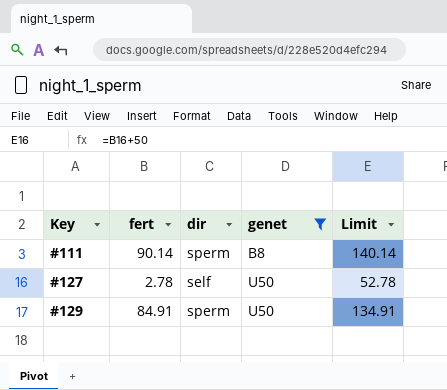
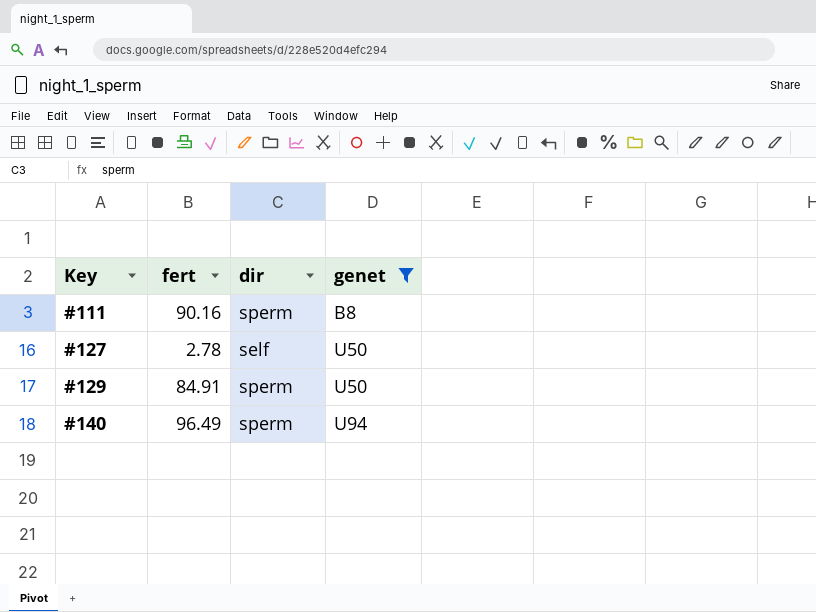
column Limit | formula: [fert] + 50 -> none
#111 | fert: 90.14 -> 90.16
row #140: none -> 96.49 | sperm | U94

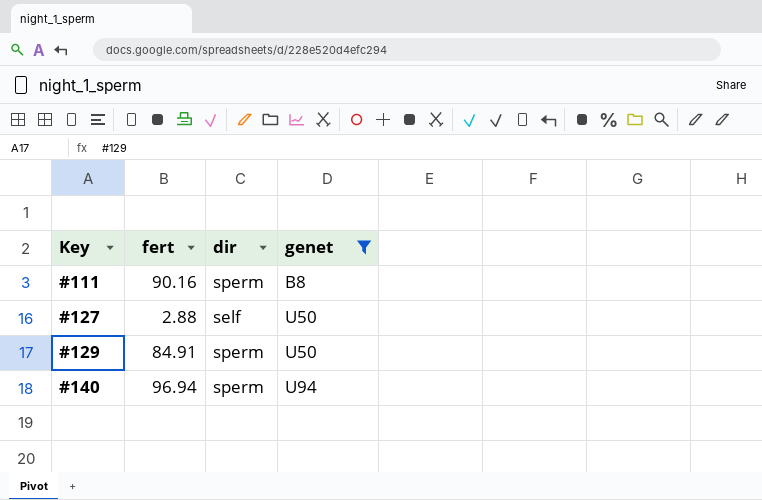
#127 | fert: 2.78 -> 2.88
#140 | fert: 96.49 -> 96.94

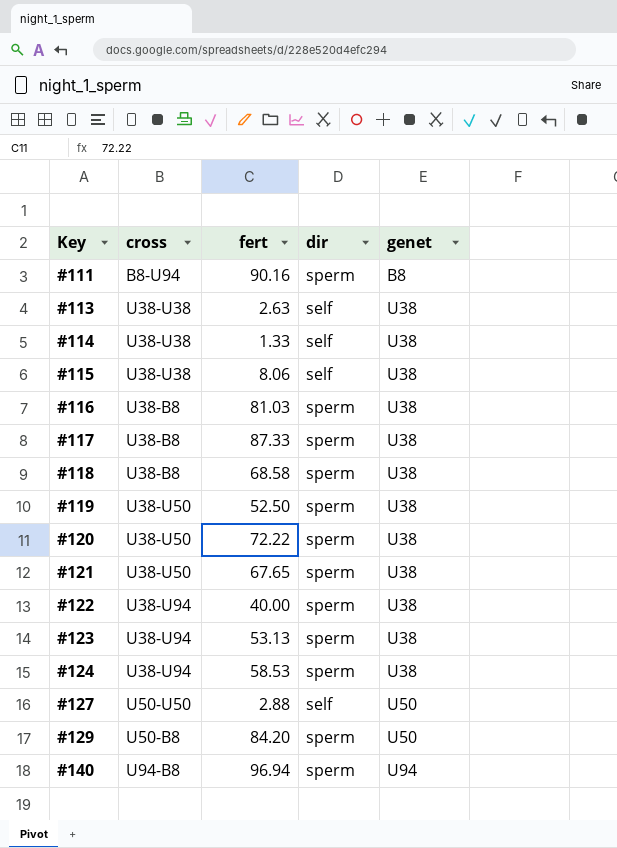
filter: genet != U38 -> none
column cross | position: none -> 2
#129 | fert: 84.91 -> 84.20

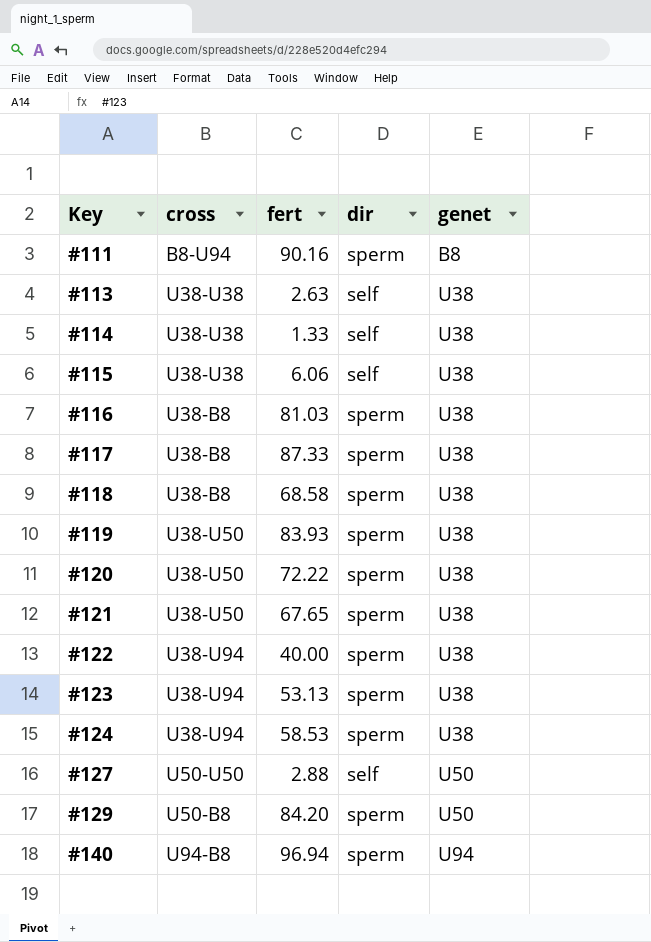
#115 | fert: 8.06 -> 6.06
#119 | fert: 52.50 -> 83.93

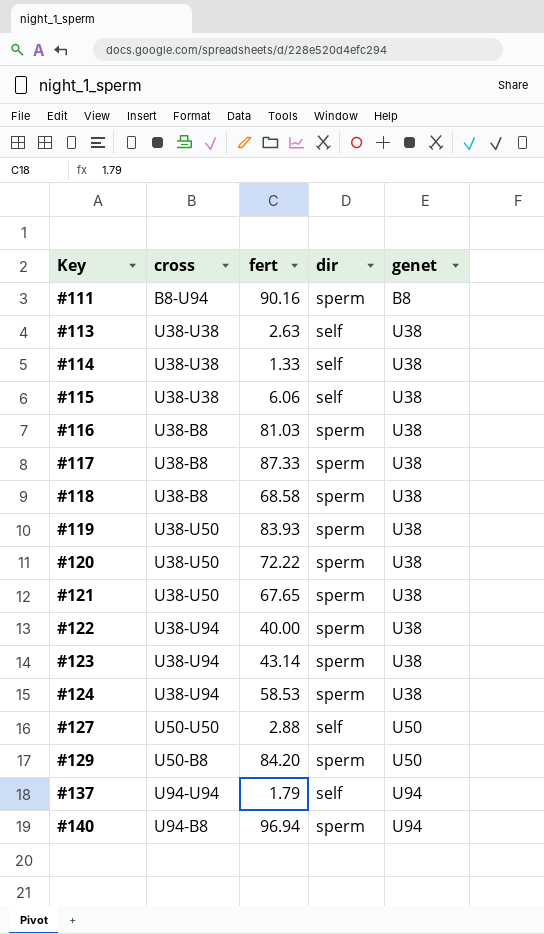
#123 | fert: 53.13 -> 43.14
row #137: none -> U94-U94 | 1.79 | self | U94

